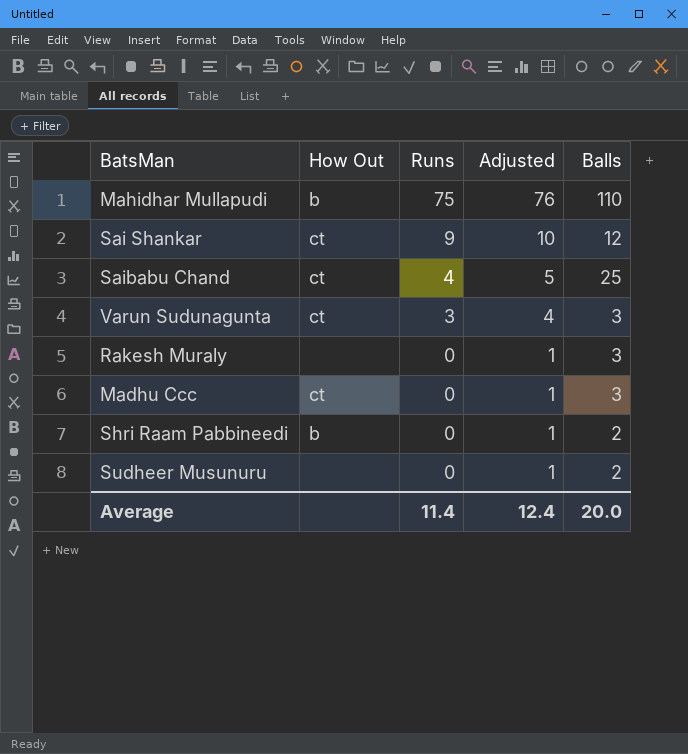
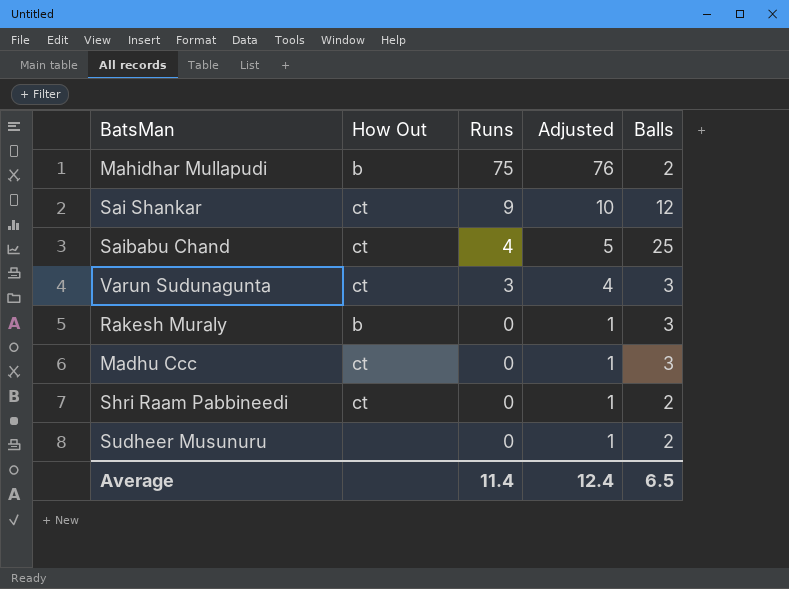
Mahidhar Mullapudi | Balls: 110 -> 2
Rakesh Muraly | How Out: none -> b
Shri Raam Pabbineedi | How Out: b -> ct
Average | Balls: 20.0 -> 6.5

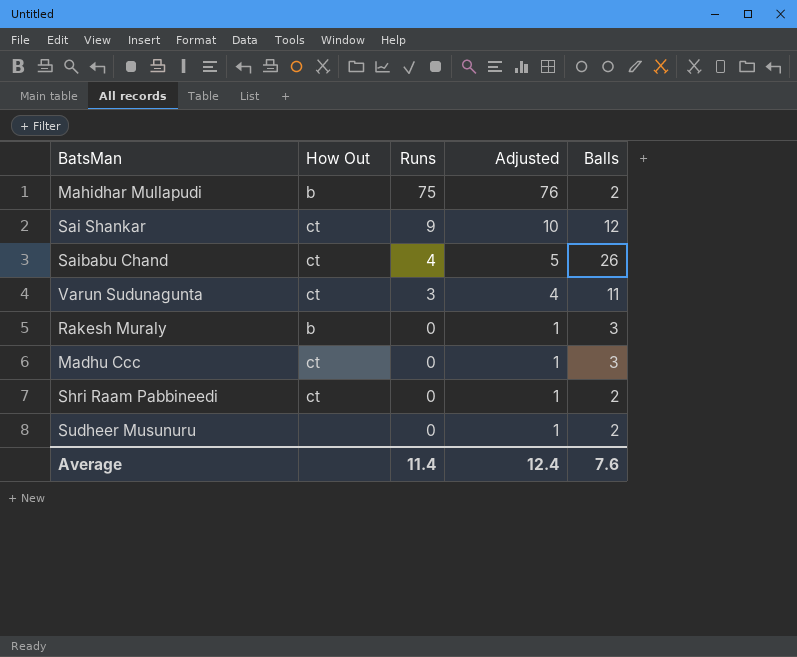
Saibabu Chand | Balls: 25 -> 26
Varun Sudunagunta | Balls: 3 -> 11
Average | Balls: 6.5 -> 7.6

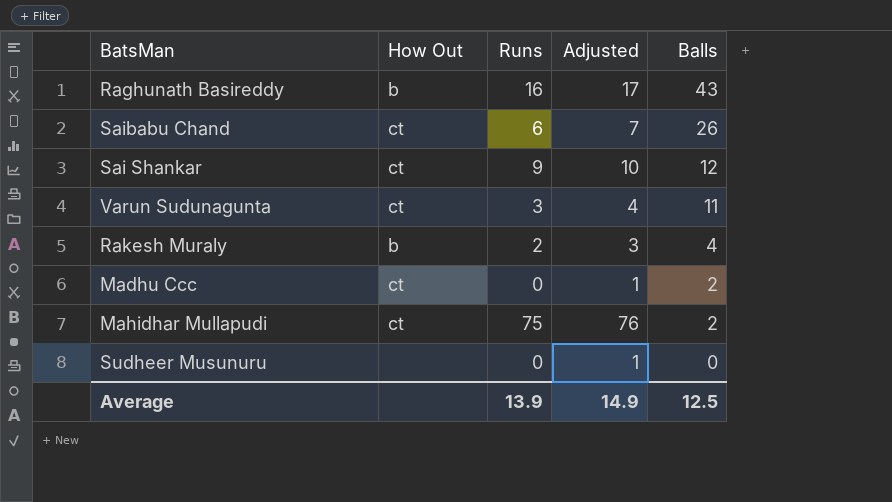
row order: Runs descending -> Balls descending
row Shri Raam Pabbineedi: ct | 0 | 1 | 2 -> none
row Raghunath Basireddy: none -> b | 16 | 17 | 43
Saibabu Chand | Runs: 4 -> 6
Saibabu Chand | Adjusted: 5 -> 7
Rakesh Muraly | Runs: 0 -> 2
Rakesh Muraly | Adjusted: 1 -> 3
Rakesh Muraly | Balls: 3 -> 4
Madhu Ccc | Balls: 3 -> 2
Mahidhar Mullapudi | How Out: b -> ct
Sudheer Musunuru | Balls: 2 -> 0
Average | Runs: 11.4 -> 13.9
Average | Adjusted: 12.4 -> 14.9
Average | Balls: 7.6 -> 12.5

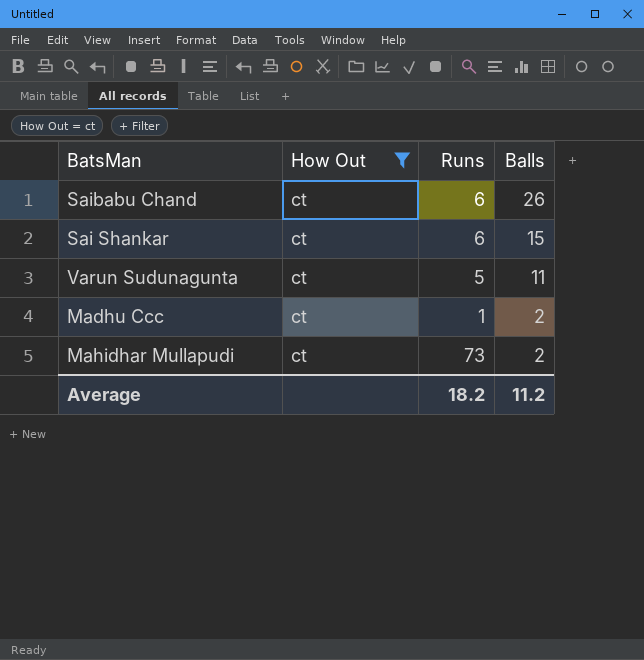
filter: none -> How Out = ct
column Adjusted | formula: [Runs] + 1 -> none
Sai Shankar | Runs: 9 -> 6
Sai Shankar | Balls: 12 -> 15
Varun Sudunagunta | Runs: 3 -> 5
Madhu Ccc | Runs: 0 -> 1
Mahidhar Mullapudi | Runs: 75 -> 73
Average | Runs: 13.9 -> 18.2
Average | Balls: 12.5 -> 11.2

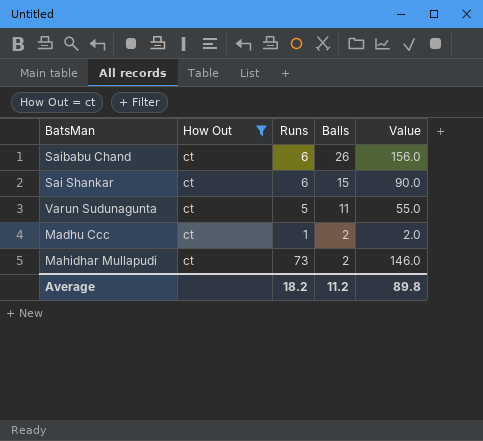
column Value | formula: none -> [Runs] * [Balls]

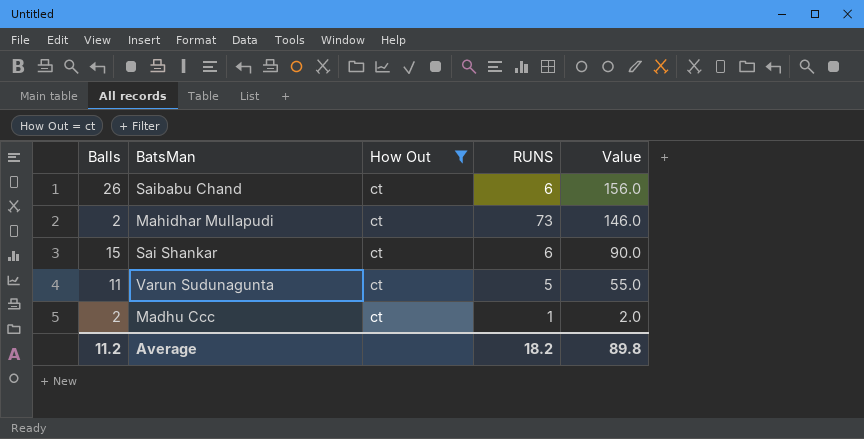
row order: Balls descending -> Value descending
column Balls | position: 4 -> 1
column name: Runs -> RUNS

